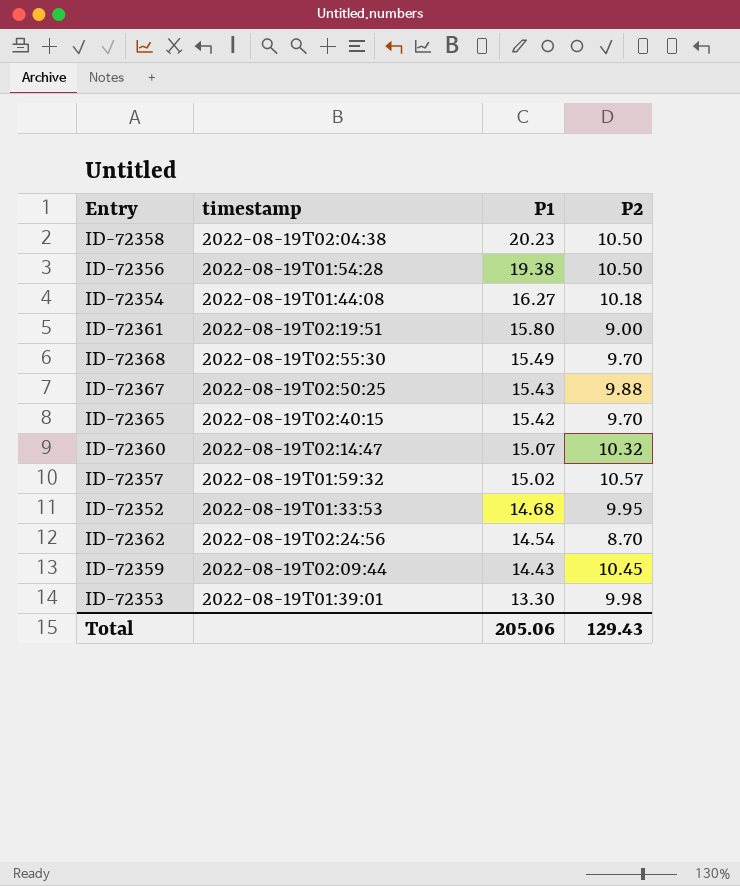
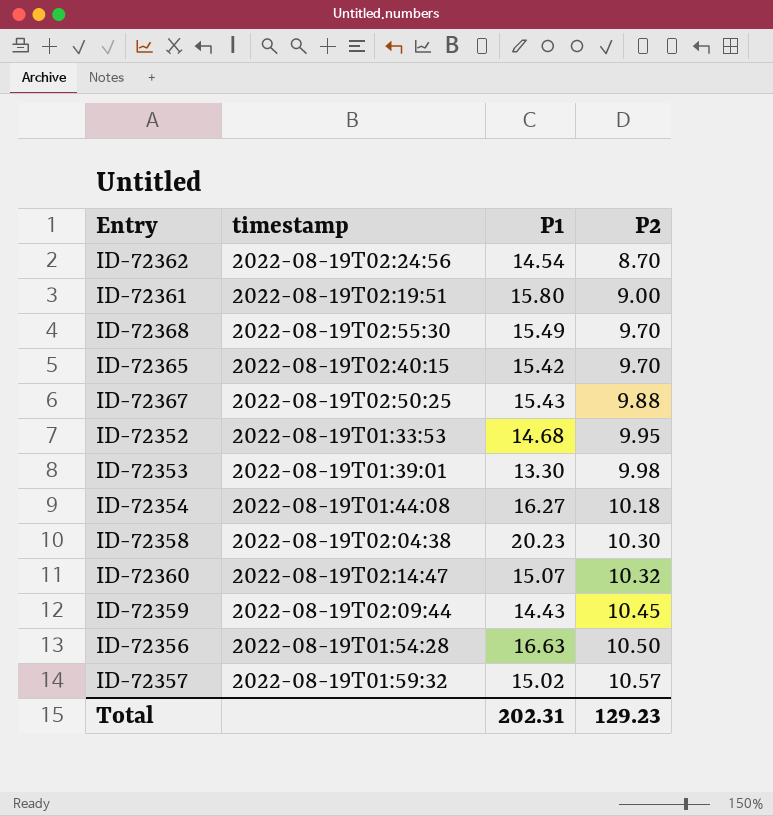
row order: P1 descending -> P2 ascending
ID-72358 | P2: 10.50 -> 10.30
ID-72356 | P1: 19.38 -> 16.63
Total | P1: 205.06 -> 202.31
Total | P2: 129.43 -> 129.23

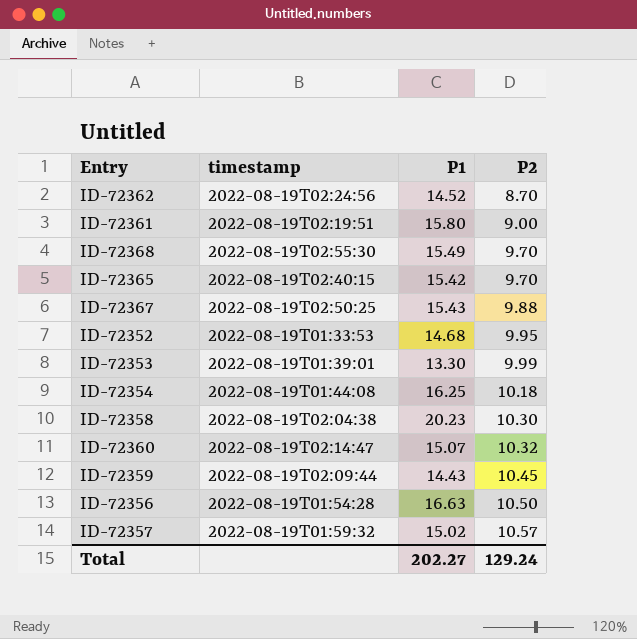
ID-72362 | P1: 14.54 -> 14.52
ID-72353 | P2: 9.98 -> 9.99
ID-72354 | P1: 16.27 -> 16.25
Total | P1: 202.31 -> 202.27
Total | P2: 129.23 -> 129.24

